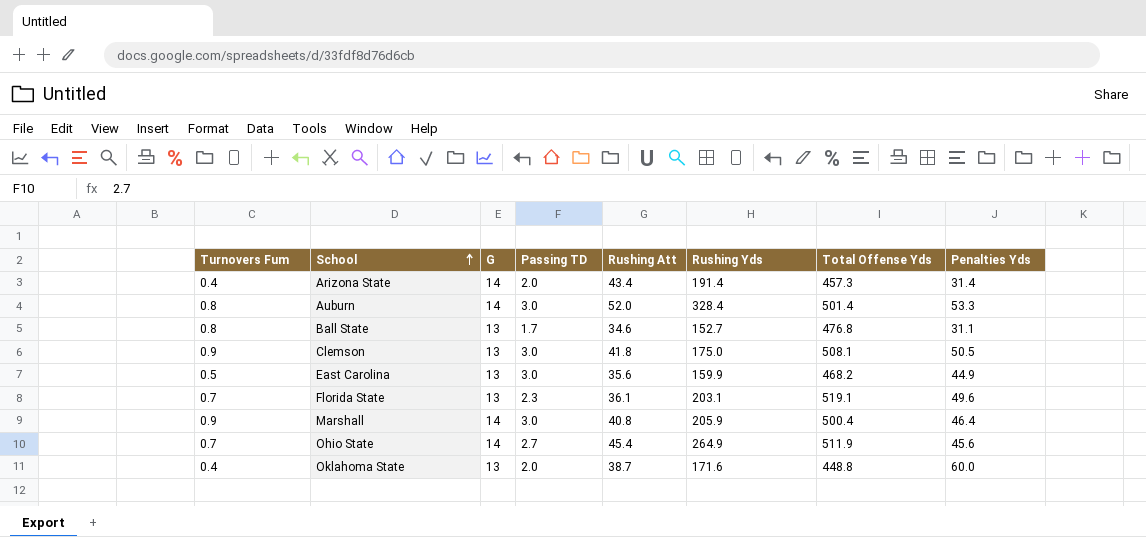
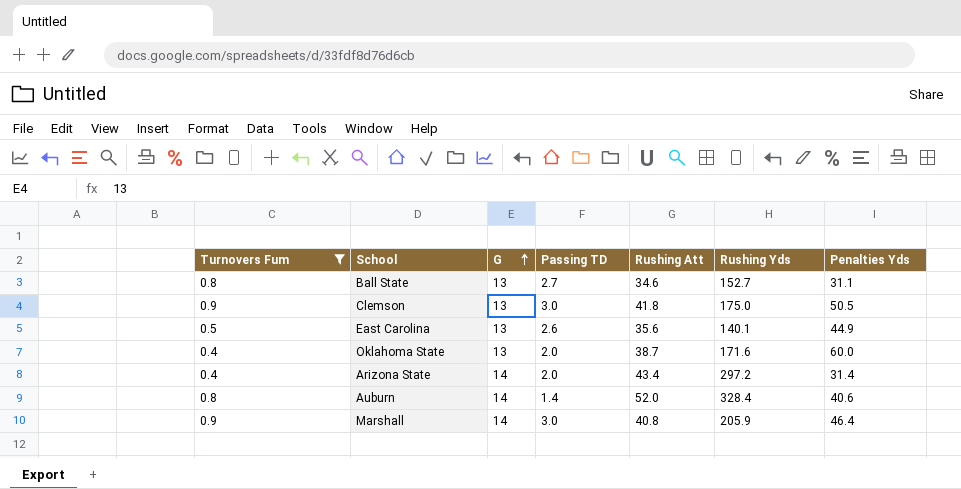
filter: none -> Turnovers Fum != 0.7
row order: School ascending -> G ascending
column Total Offense Yds | position: 7 -> none
Ball State | Passing TD: 1.7 -> 2.7
East Carolina | Passing TD: 3.0 -> 2.6
East Carolina | Rushing Yds: 159.9 -> 140.1
Arizona State | Rushing Yds: 191.4 -> 297.2
Auburn | Passing TD: 3.0 -> 1.4
Auburn | Penalties Yds: 53.3 -> 40.6

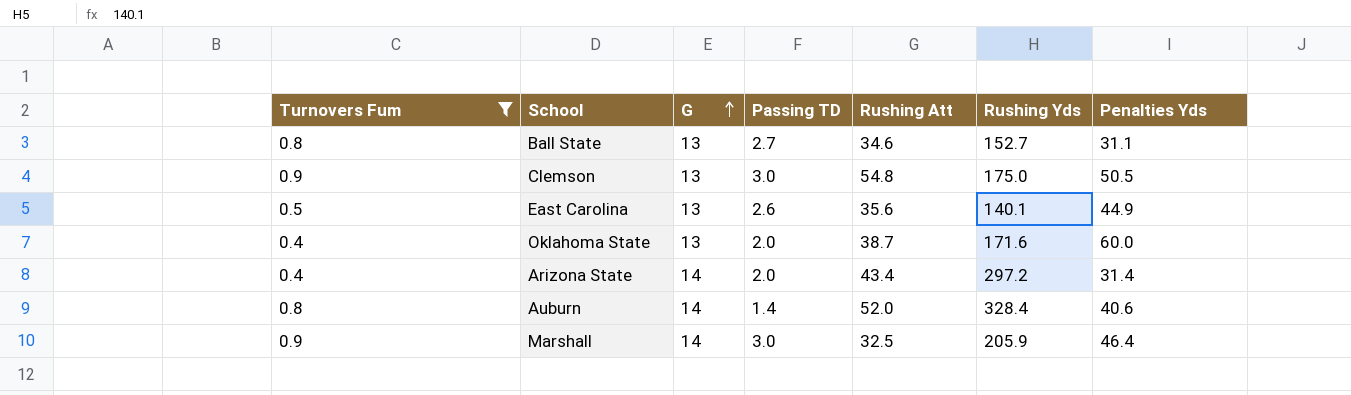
Clemson | Rushing Att: 41.8 -> 54.8
Marshall | Rushing Att: 40.8 -> 32.5

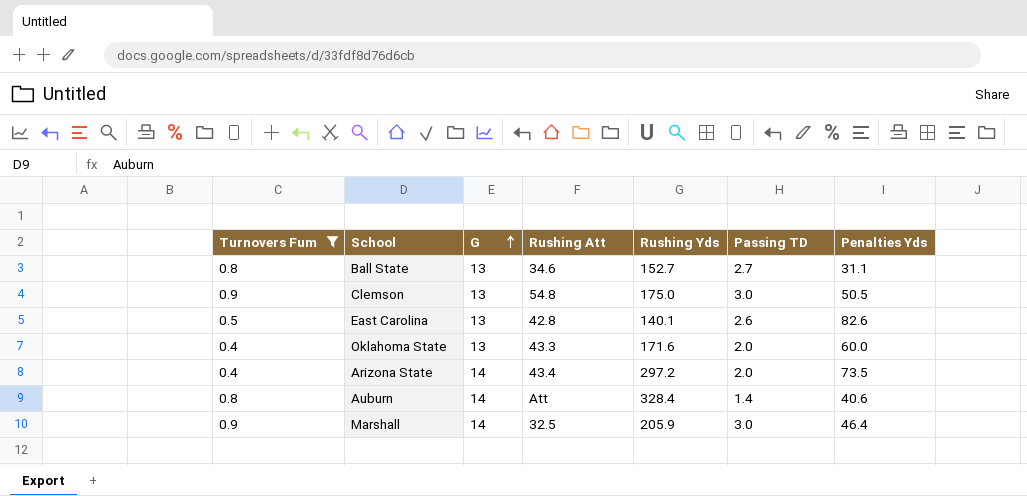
column Passing TD | position: 4 -> 6
East Carolina | Rushing Att: 35.6 -> 42.8
East Carolina | Penalties Yds: 44.9 -> 82.6
Oklahoma State | Rushing Att: 38.7 -> 43.3
Arizona State | Penalties Yds: 31.4 -> 73.5
Auburn | Rushing Att: 52.0 -> Att

